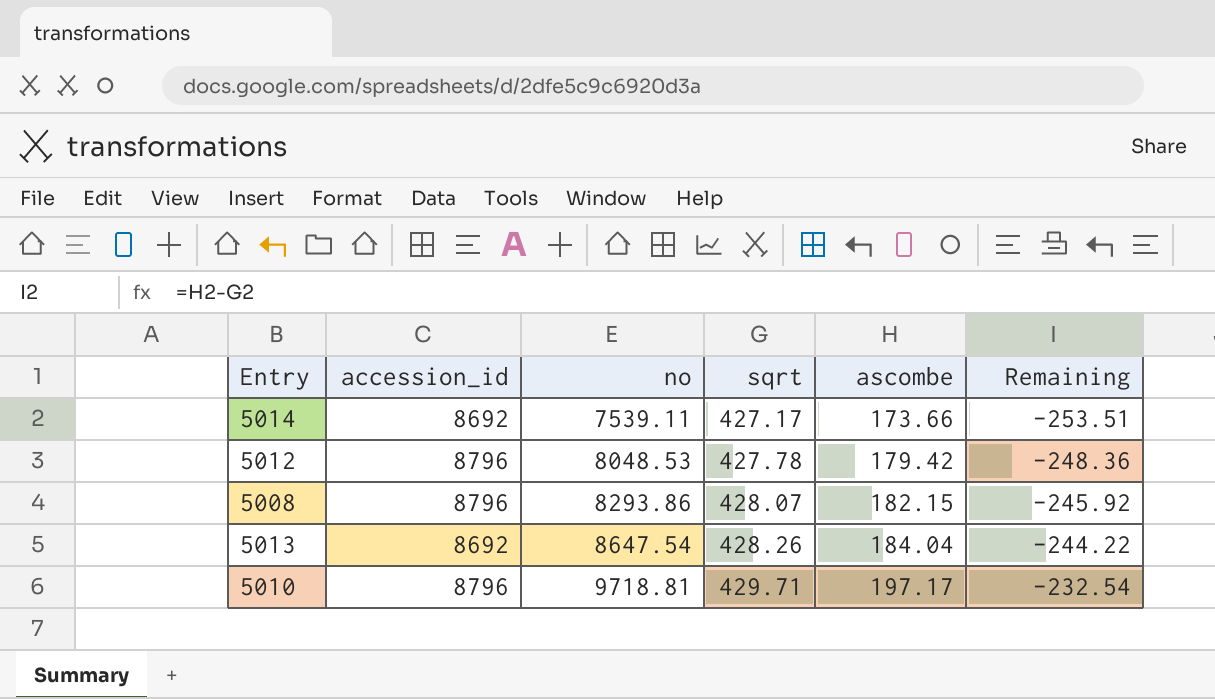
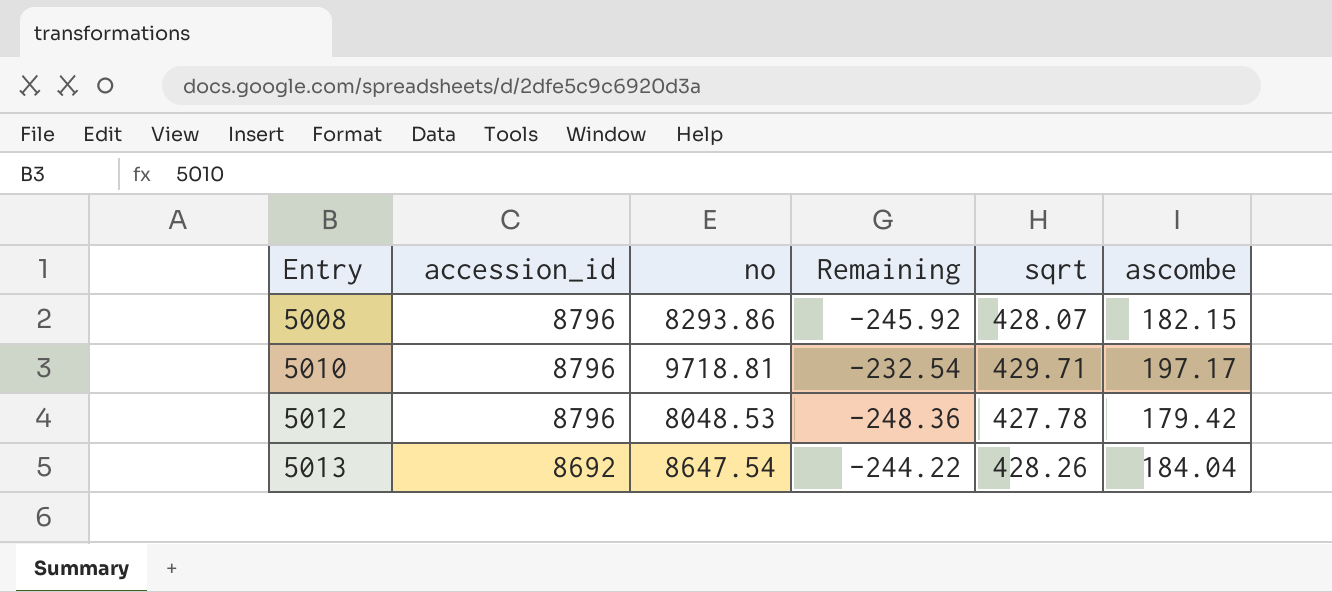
row order: no ascending -> Entry ascending
column Remaining | position: 6 -> 4
row 5014: 8692 | 7539.11 | 427.17 | 173.66 | -253.51 -> none

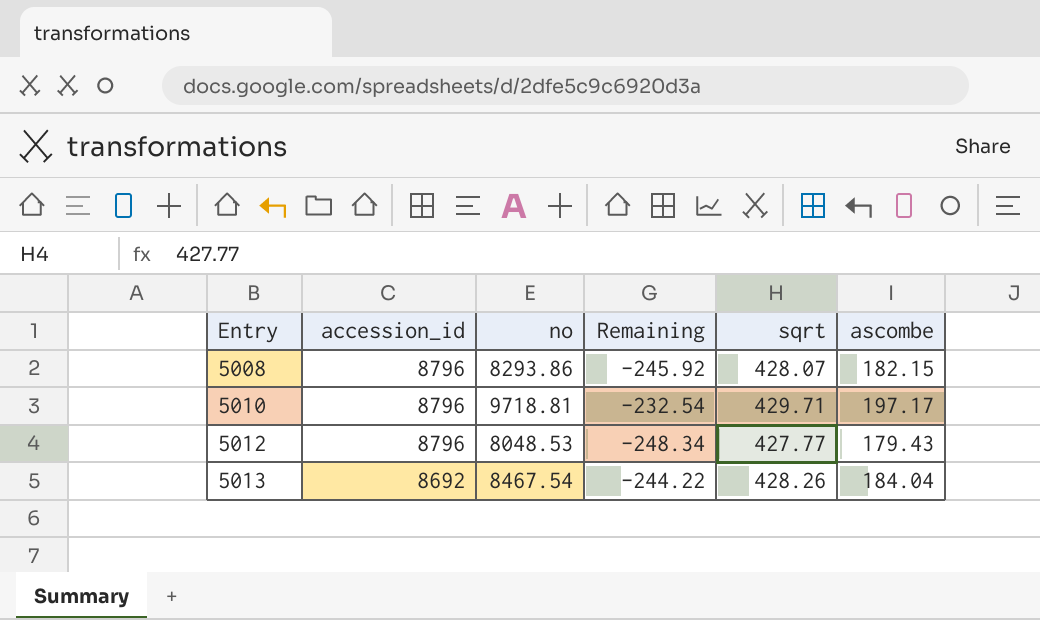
5012 | Remaining: -248.36 -> -248.34
5012 | sqrt: 427.78 -> 427.77
5012 | ascombe: 179.42 -> 179.43
5013 | no: 8647.54 -> 8467.54

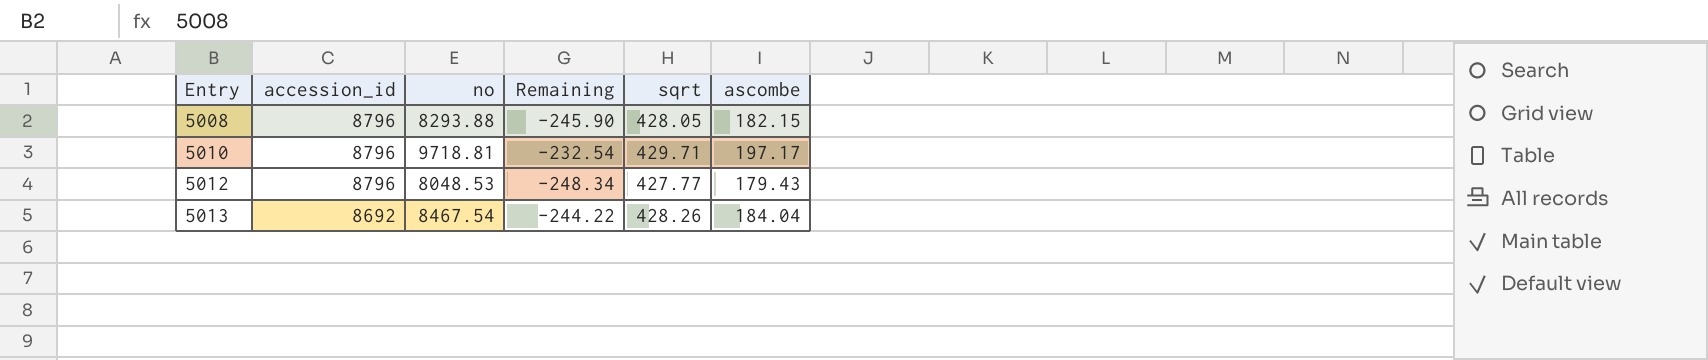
5008 | no: 8293.86 -> 8293.88
5008 | Remaining: -245.92 -> -245.90
5008 | sqrt: 428.07 -> 428.05

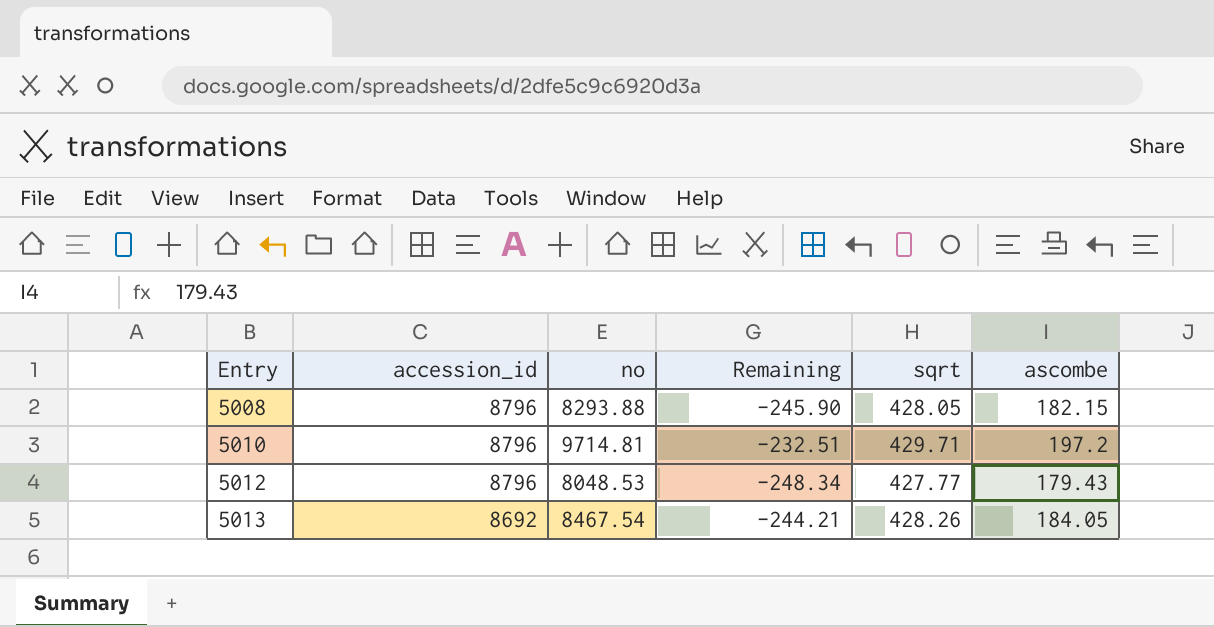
5010 | no: 9718.81 -> 9714.81
5010 | Remaining: -232.54 -> -232.51
5010 | ascombe: 197.17 -> 197.2
5013 | Remaining: -244.22 -> -244.21
5013 | ascombe: 184.04 -> 184.05

